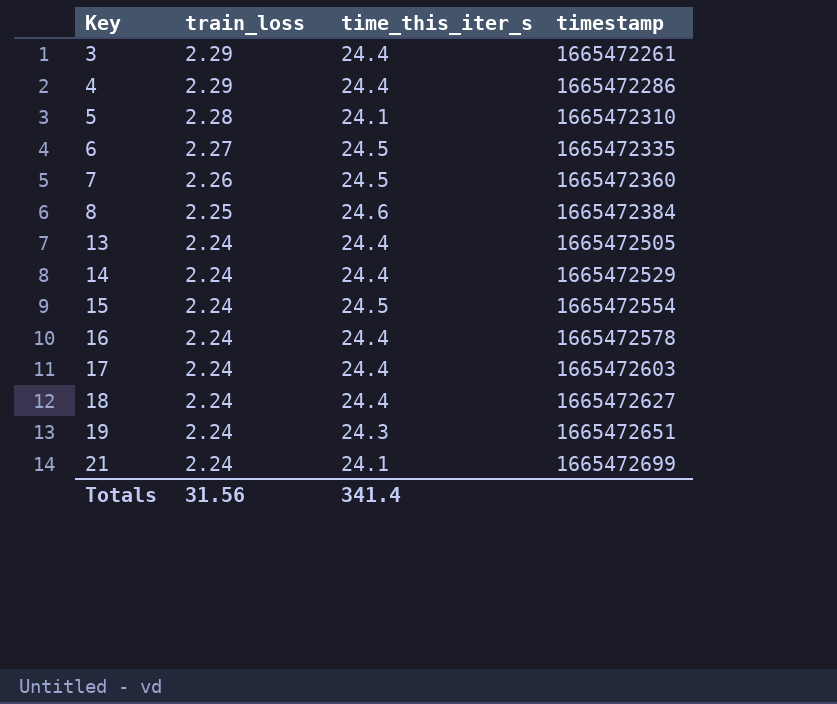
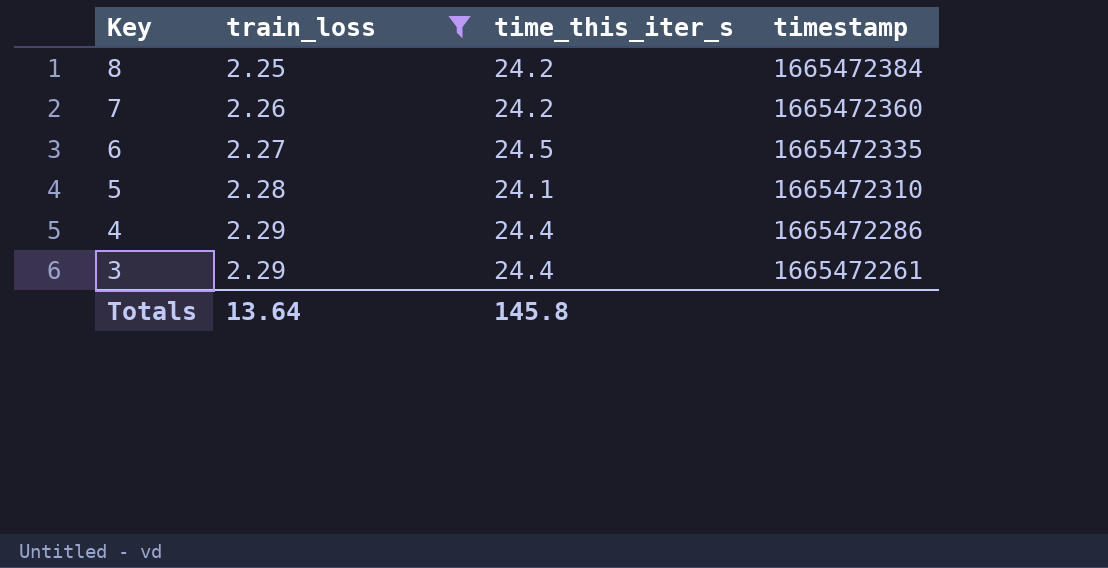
filter: none -> train_loss != 2.24
row order: Key ascending -> Key descending
8 | time_this_iter_s: 24.6 -> 24.2
7 | time_this_iter_s: 24.5 -> 24.2
Totals | train_loss: 31.56 -> 13.64
Totals | time_this_iter_s: 341.4 -> 145.8

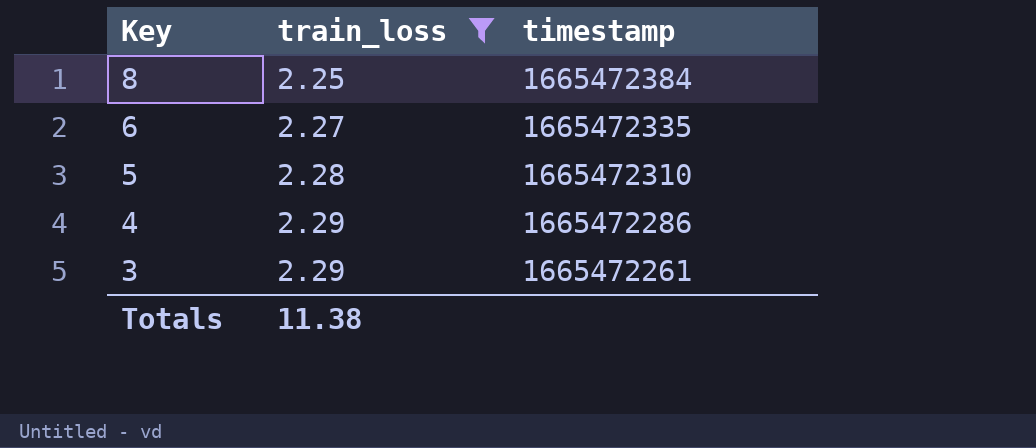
column time_this_iter_s | position: 3 -> none
row 7: 2.26 | 24.2 | 1665472360 -> none
Totals | train_loss: 13.64 -> 11.38

